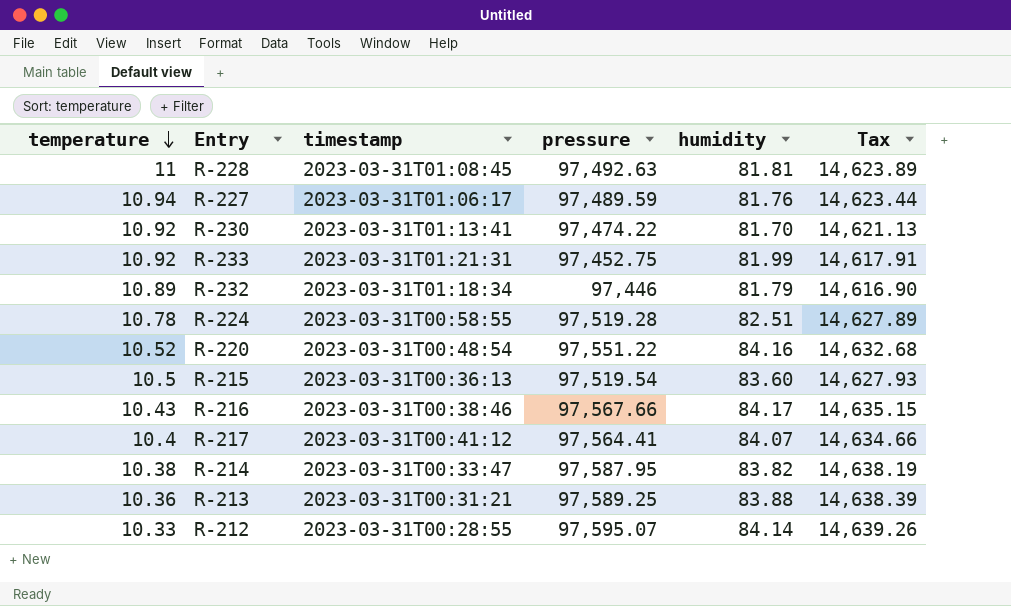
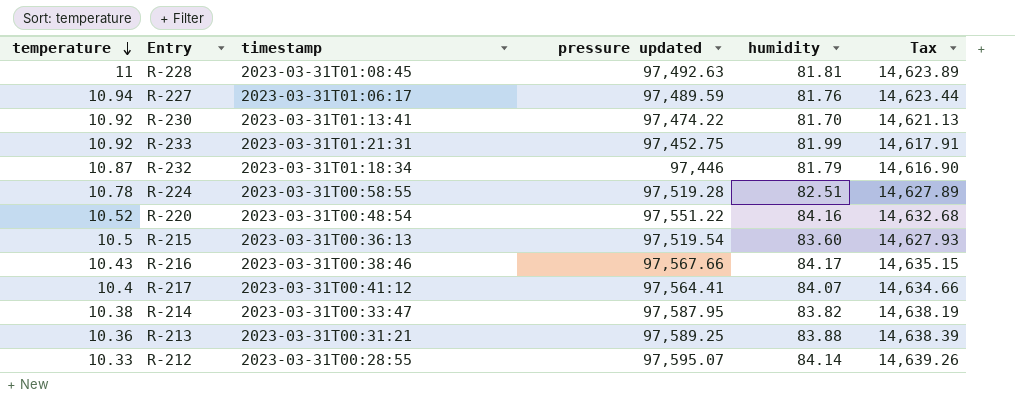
column name: pressure -> pressure updated
R-232 | temperature: 10.89 -> 10.87

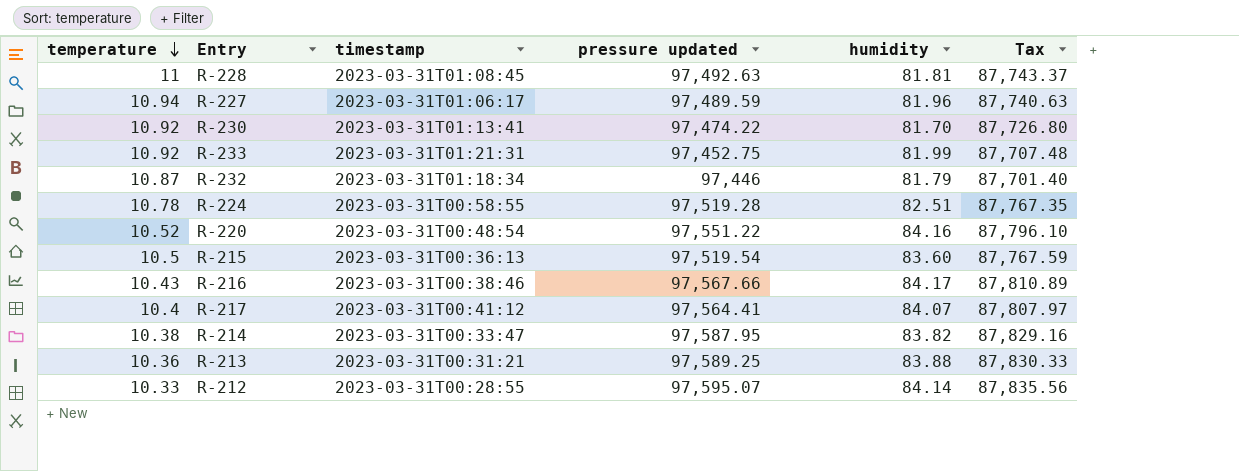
column Tax | formula: [pressure updated] * 0.15 -> [pressure updated] * 0.9
R-227 | humidity: 81.76 -> 81.96

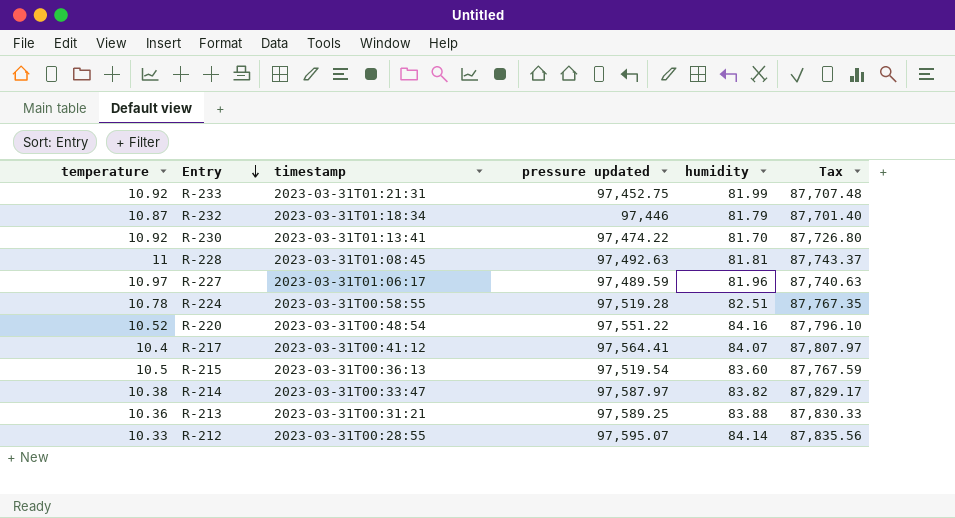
row order: temperature descending -> Entry descending
row R-216: 10.43 | 2023-03-31T00:38:46 | 97,567.66 | 84.17 | 87,810.89 -> none
R-227 | temperature: 10.94 -> 10.97
R-214 | pressure updated: 97,587.95 -> 97,587.97
R-214 | Tax: 87,829.16 -> 87,829.17

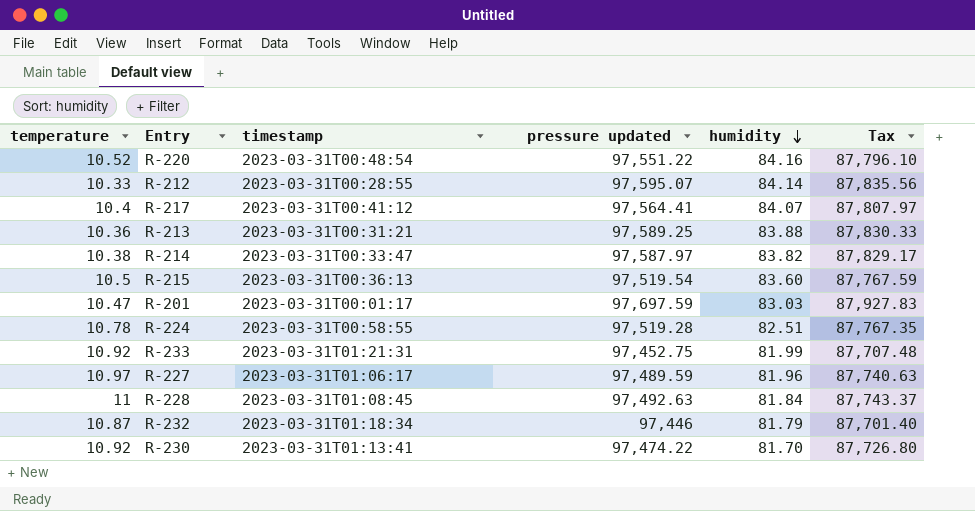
row order: Entry descending -> humidity descending
row R-201: none -> 10.47 | 2023-03-31T00:01:17 | 97,697.59 | 83.03 | 87,927.83
R-228 | humidity: 81.81 -> 81.84

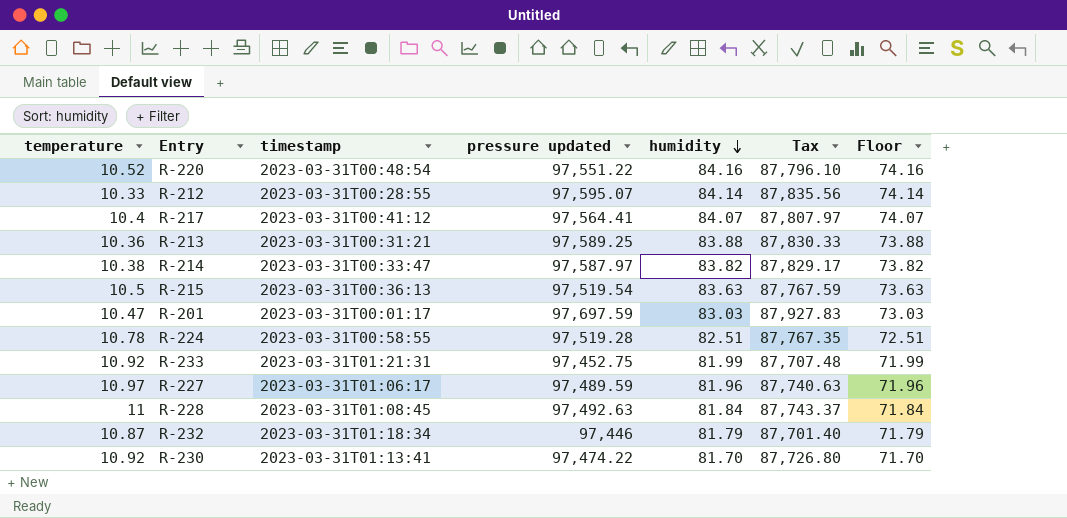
column Floor | formula: none -> [humidity] - 10
R-215 | humidity: 83.60 -> 83.63

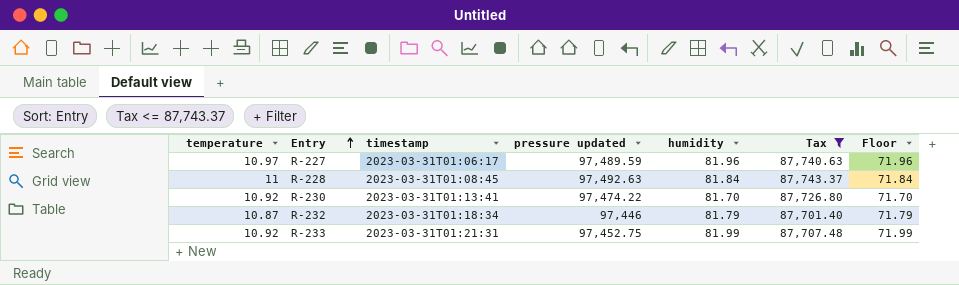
filter: none -> Tax <= 87,743.37
row order: humidity descending -> Entry ascending

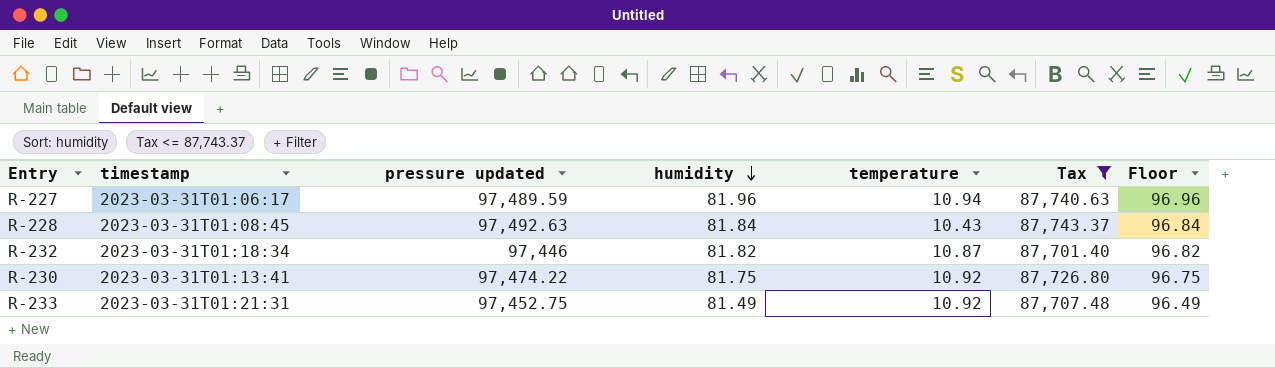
row order: Entry ascending -> humidity descending
column temperature | position: 1 -> 5
column Floor | formula: [humidity] - 10 -> [humidity] + 15
R-227 | temperature: 10.97 -> 10.94
R-228 | temperature: 11 -> 10.43
R-232 | humidity: 81.79 -> 81.82
R-230 | humidity: 81.70 -> 81.75
R-233 | humidity: 81.99 -> 81.49

